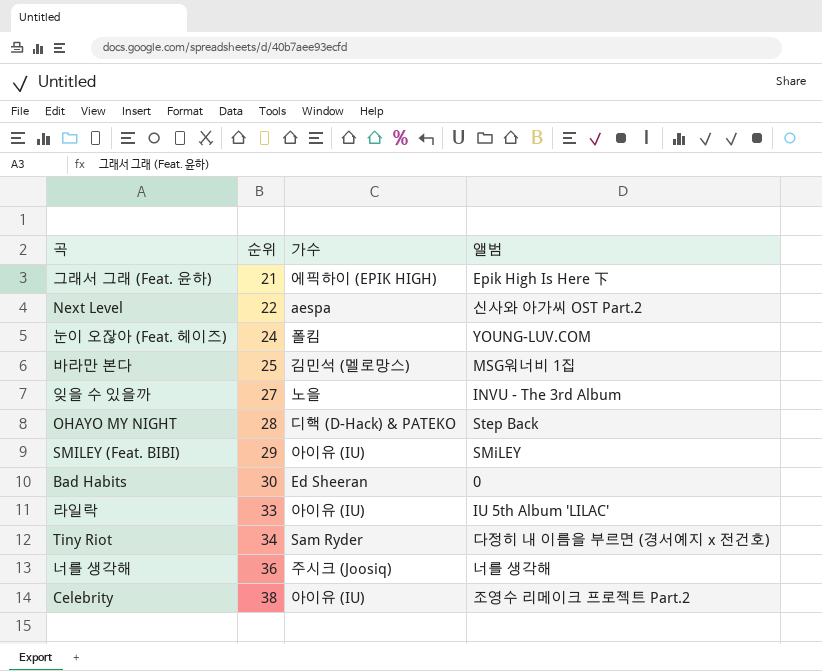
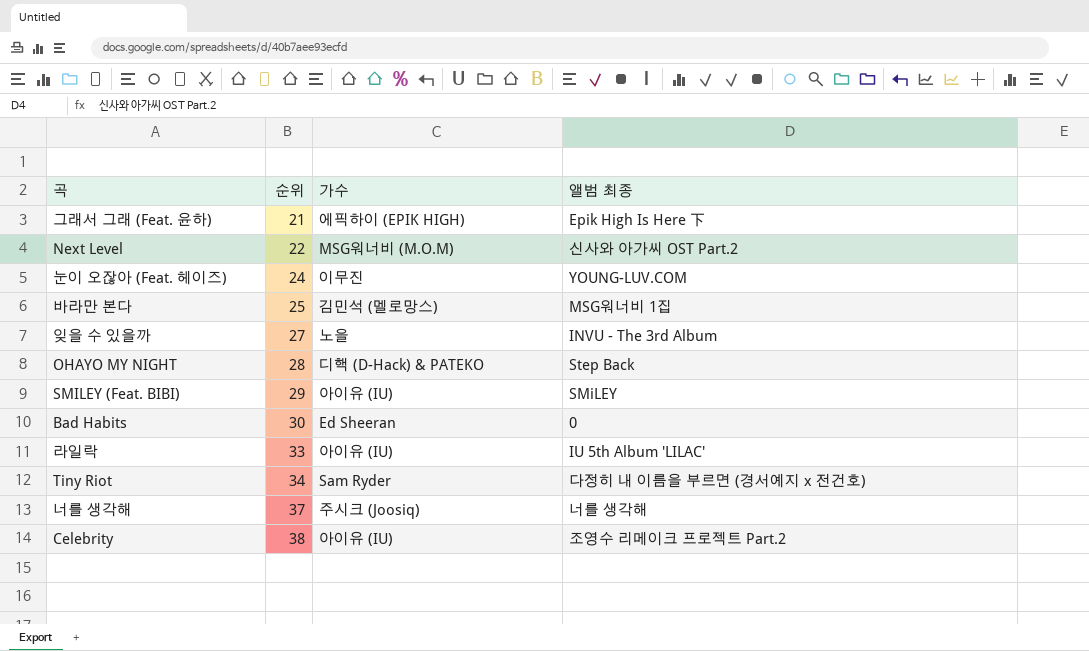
column name: 앨범 -> 앨범 최종
Next Level | 가수: aespa -> MSG워너비 (M.O.M)
눈이 오잖아 (Feat. 헤이즈) | 가수: 폴킴 -> 이무진
너를 생각해 | 순위: 36 -> 37

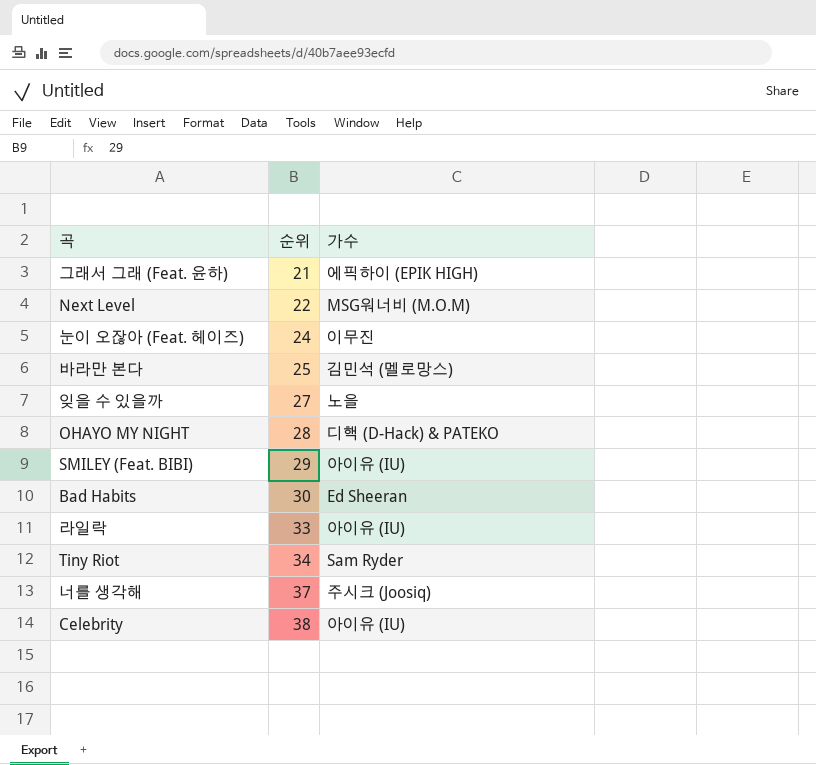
column 앨범 최종 | position: 4 -> none

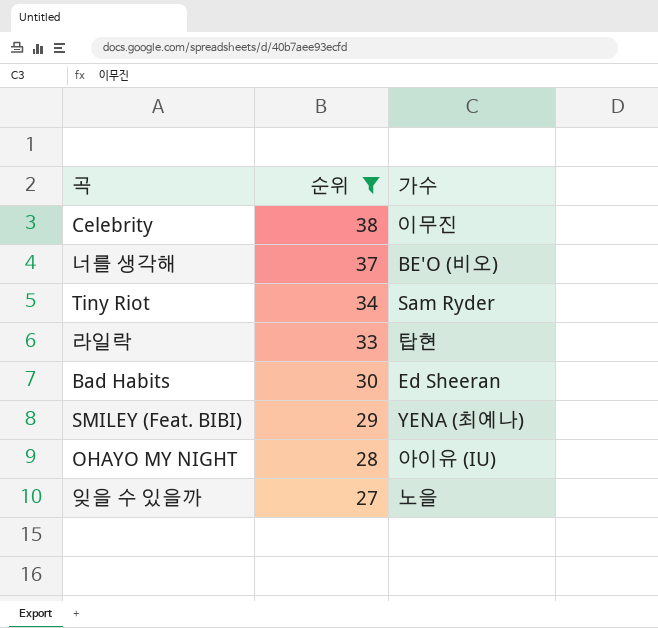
filter: none -> 순위 >= 27
row order: 순위 ascending -> 순위 descending
Celebrity | 가수: 아이유 (IU) -> 이무진
너를 생각해 | 가수: 주시크 (Joosiq) -> BE'O (비오)
라일락 | 가수: 아이유 (IU) -> 탑현
SMILEY (Feat. BIBI) | 가수: 아이유 (IU) -> YENA (최예나)
OHAYO MY NIGHT | 가수: 디핵 (D-Hack) & PATEKO -> 아이유 (IU)

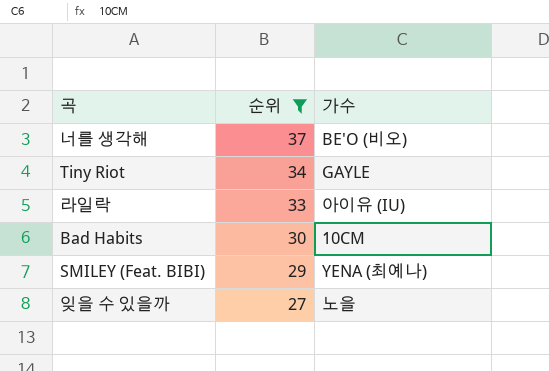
row Celebrity: 38 | 이무진 -> none
row OHAYO MY NIGHT: 28 | 아이유 (IU) -> none
Tiny Riot | 가수: Sam Ryder -> GAYLE
라일락 | 가수: 탑현 -> 아이유 (IU)
Bad Habits | 가수: Ed Sheeran -> 10CM

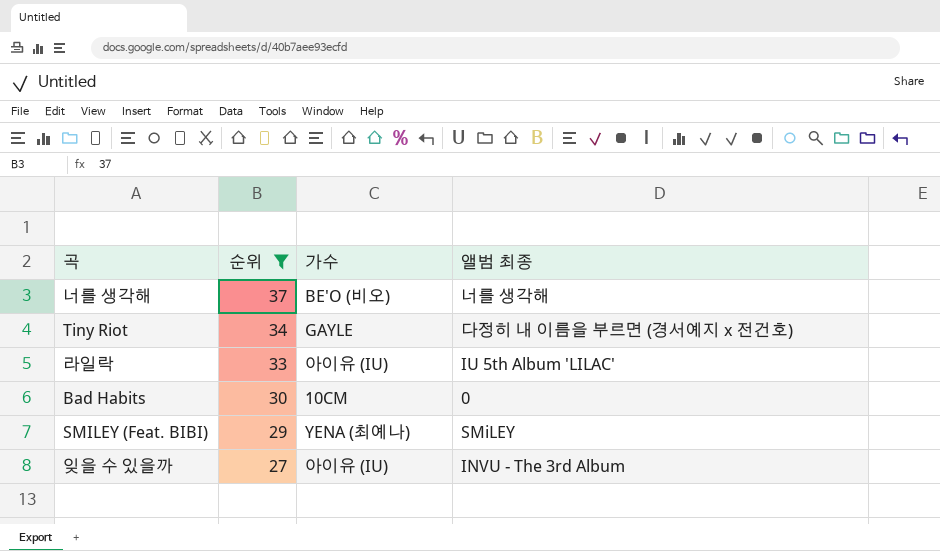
column 앨범 최종 | position: none -> 4
잊을 수 있을까 | 가수: 노을 -> 아이유 (IU)

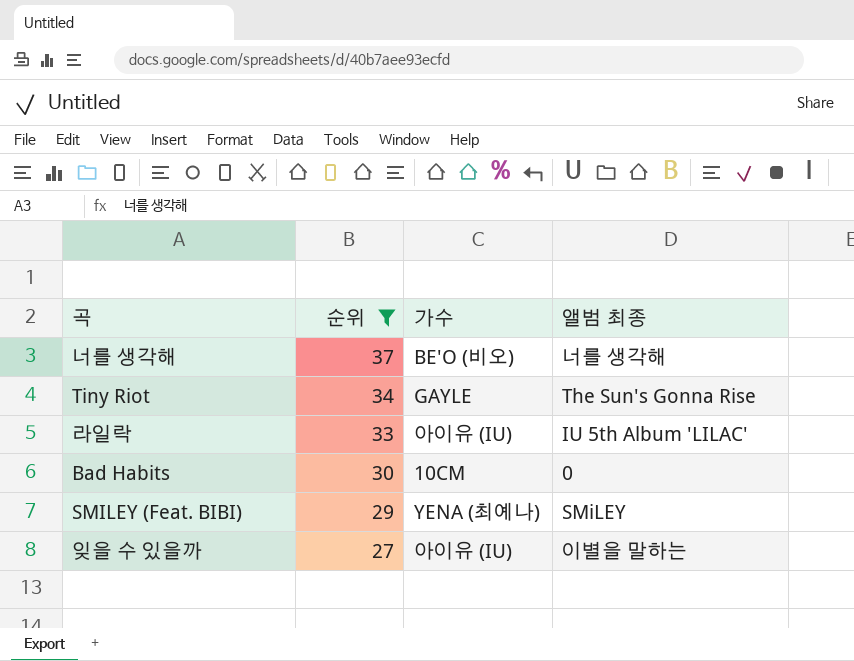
Tiny Riot | 앨범 최종: 다정히 내 이름을 부르면 (경서예지 x 전건호) -> The Sun's Gonna Rise
잊을 수 있을까 | 앨범 최종: INVU - The 3rd Album -> 이별을 말하는

